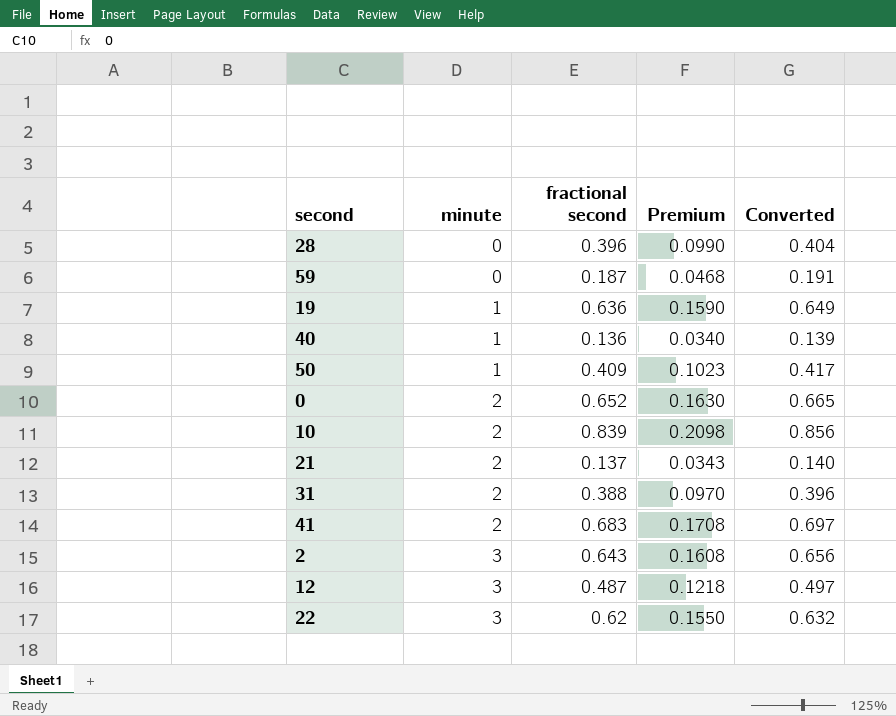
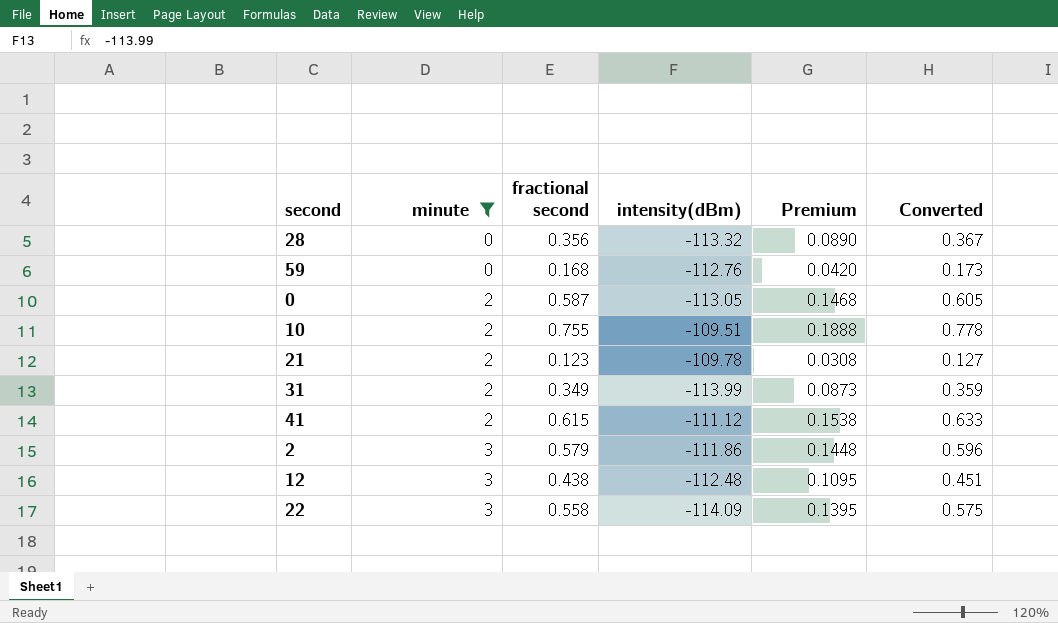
filter: none -> minute != 1
column intensity(dBm) | position: none -> 4
column Converted | formula: [fractional second] * 1.02 -> [fractional second] * 1.03
28 | fractional second: 0.396 -> 0.356
28 | Premium: 0.0990 -> 0.0890
59 | fractional second: 0.187 -> 0.168
59 | Premium: 0.0468 -> 0.0420
0 | fractional second: 0.652 -> 0.587
0 | Premium: 0.1630 -> 0.1468
10 | fractional second: 0.839 -> 0.755
10 | Premium: 0.2098 -> 0.1888
21 | fractional second: 0.137 -> 0.123
21 | Premium: 0.0343 -> 0.0308
31 | fractional second: 0.388 -> 0.349
31 | Premium: 0.0970 -> 0.0873
41 | fractional second: 0.683 -> 0.615
41 | Premium: 0.1708 -> 0.1538
2 | fractional second: 0.643 -> 0.579
2 | Premium: 0.1608 -> 0.1448
12 | fractional second: 0.487 -> 0.438
12 | Premium: 0.1218 -> 0.1095
22 | fractional second: 0.62 -> 0.558
22 | Premium: 0.1550 -> 0.1395

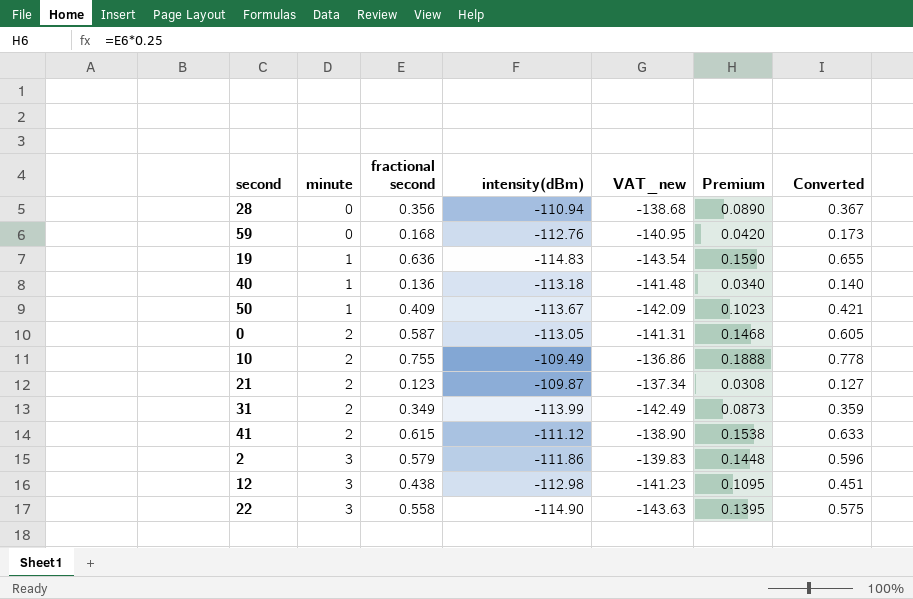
filter: minute != 1 -> none
column VAT_new | formula: none -> [intensity(dBm)] * 1.25
28 | intensity(dBm): -113.32 -> -110.94
10 | intensity(dBm): -109.51 -> -109.49
21 | intensity(dBm): -109.78 -> -109.87
12 | intensity(dBm): -112.48 -> -112.98
22 | intensity(dBm): -114.09 -> -114.90

